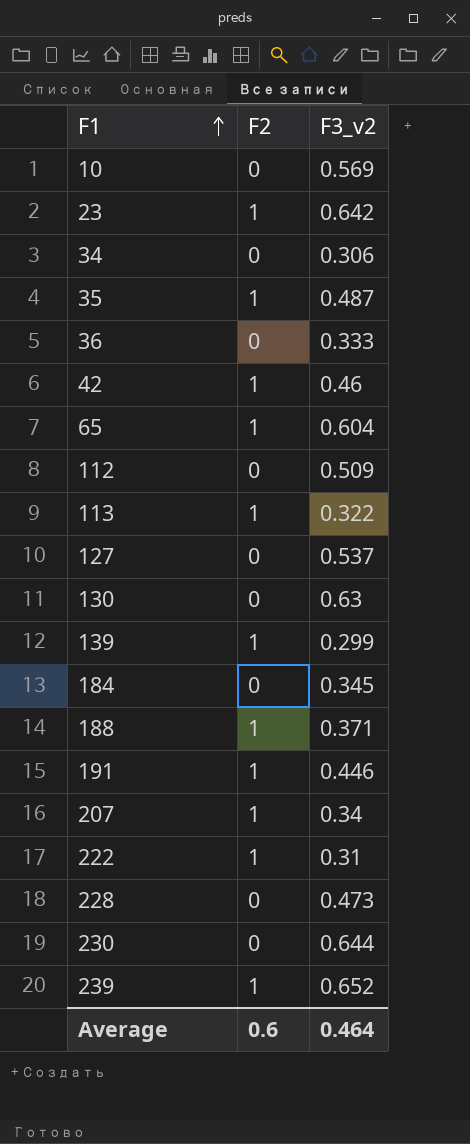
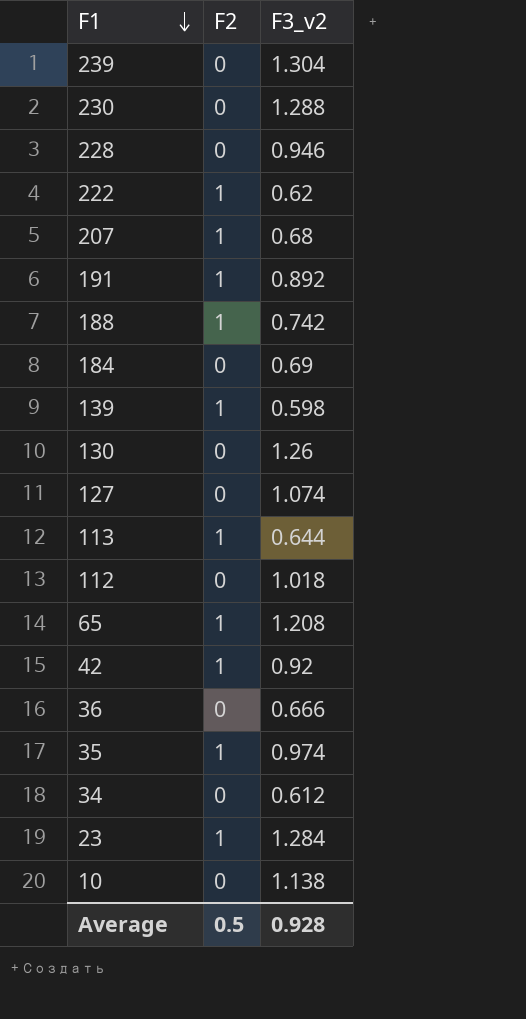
row order: F1 ascending -> F1 descending
239 | F2: 1 -> 0
239 | F3_v2: 0.652 -> 1.304
230 | F3_v2: 0.644 -> 1.288
228 | F3_v2: 0.473 -> 0.946
222 | F3_v2: 0.31 -> 0.62
207 | F3_v2: 0.34 -> 0.68
191 | F3_v2: 0.446 -> 0.892
188 | F3_v2: 0.371 -> 0.742
184 | F3_v2: 0.345 -> 0.69
139 | F3_v2: 0.299 -> 0.598
130 | F3_v2: 0.63 -> 1.26
127 | F3_v2: 0.537 -> 1.074
113 | F3_v2: 0.322 -> 0.644
112 | F3_v2: 0.509 -> 1.018
65 | F3_v2: 0.604 -> 1.208
42 | F3_v2: 0.46 -> 0.92
36 | F3_v2: 0.333 -> 0.666
35 | F3_v2: 0.487 -> 0.974
34 | F3_v2: 0.306 -> 0.612
23 | F3_v2: 0.642 -> 1.284
10 | F3_v2: 0.569 -> 1.138
Average | F2: 0.6 -> 0.5
Average | F3_v2: 0.464 -> 0.928

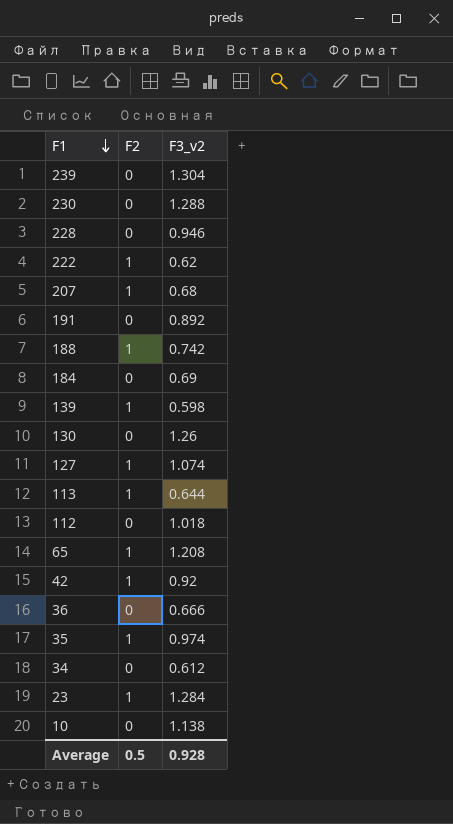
191 | F2: 1 -> 0
127 | F2: 0 -> 1

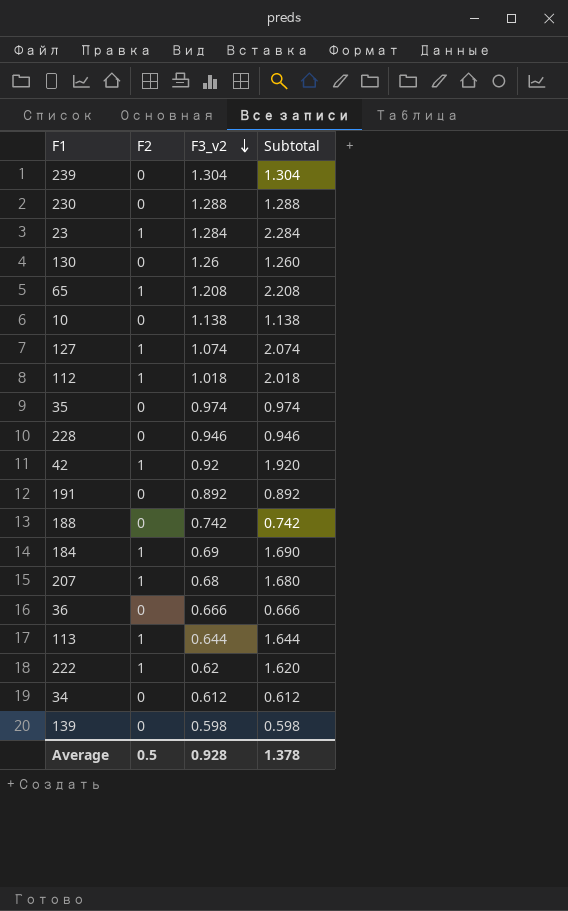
row order: F1 descending -> F3_v2 descending
column Subtotal | formula: none -> [F2] + [F3_v2]
112 | F2: 0 -> 1
35 | F2: 1 -> 0
188 | F2: 1 -> 0
184 | F2: 0 -> 1
139 | F2: 1 -> 0

